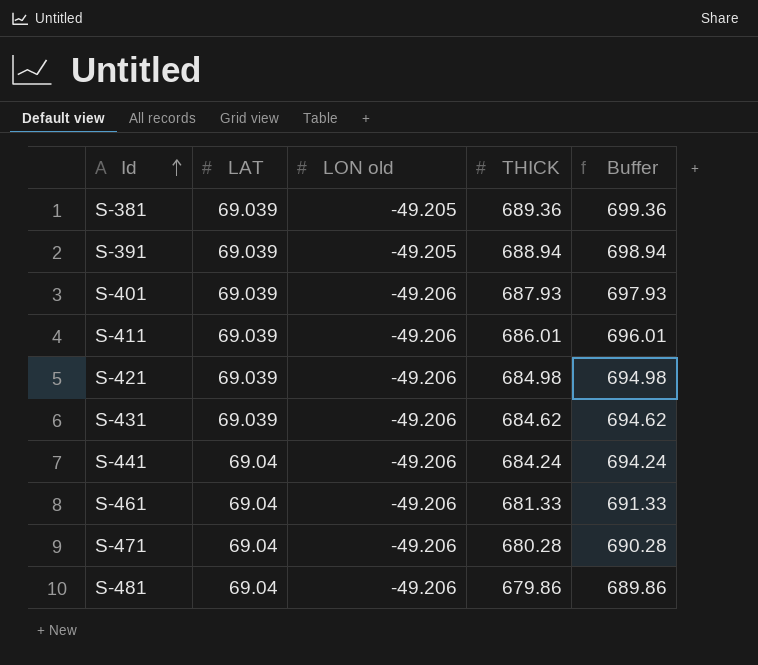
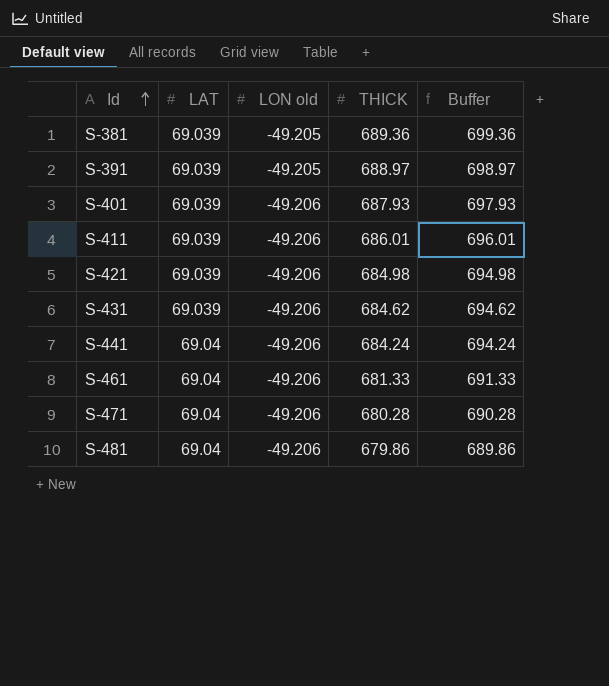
S-391 | THICK: 688.94 -> 688.97
S-391 | Buffer: 698.94 -> 698.97

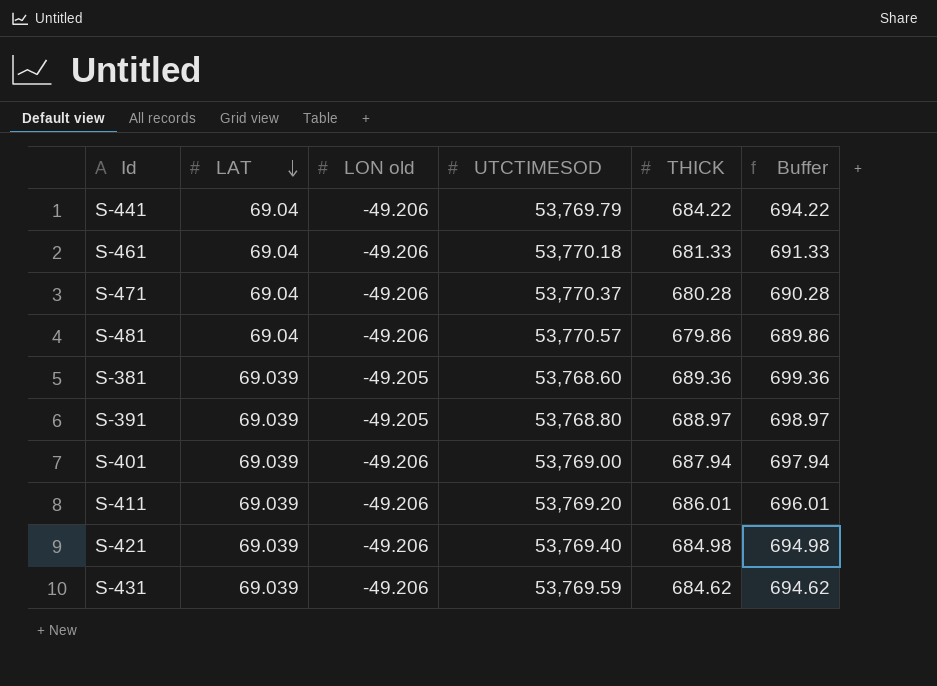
row order: Id ascending -> LAT descending
column UTCTIMESOD | position: none -> 4
S-441 | THICK: 684.24 -> 684.22
S-441 | Buffer: 694.24 -> 694.22
S-401 | THICK: 687.93 -> 687.94
S-401 | Buffer: 697.93 -> 697.94

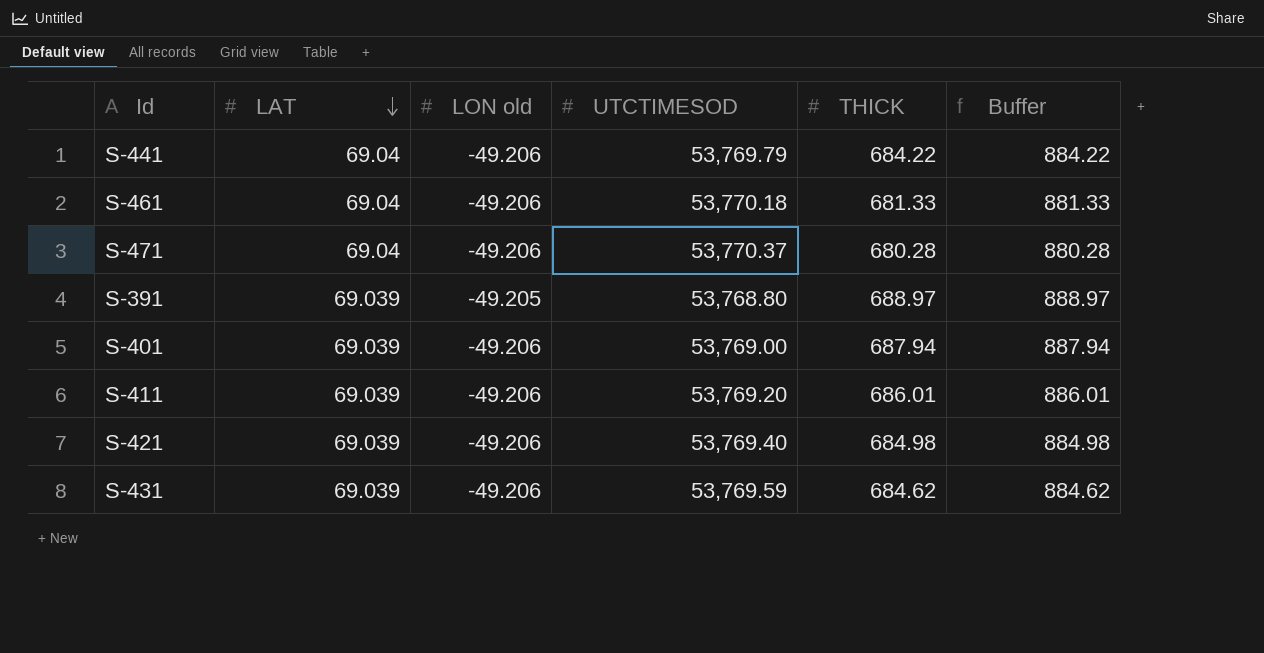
column Buffer | formula: [THICK] + 10 -> [THICK] + 200
row S-481: 69.04 | -49.206 | 53,770.57 | 679.86 | 689.86 -> none
row S-381: 69.039 | -49.205 | 53,768.60 | 689.36 | 699.36 -> none

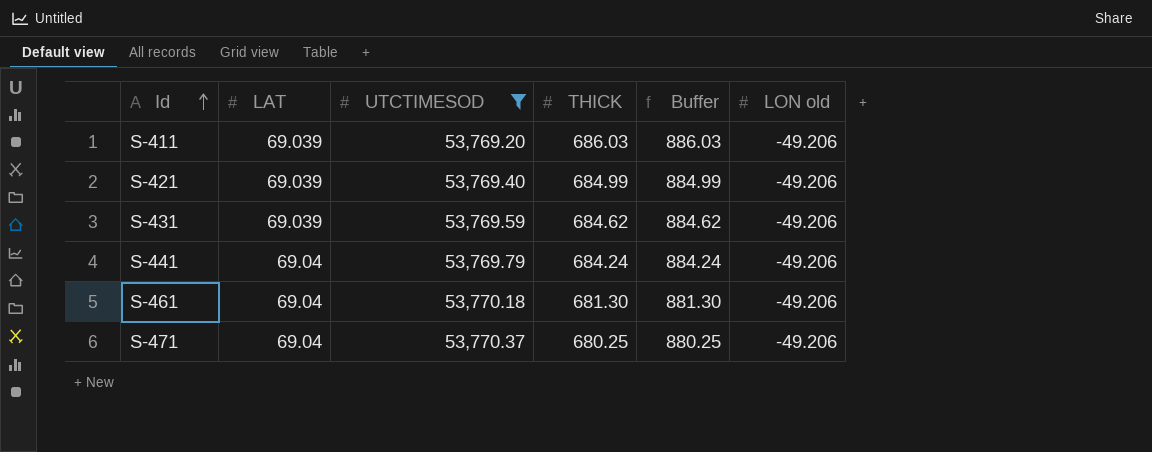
filter: none -> UTCTIMESOD >= 53,769.20
row order: LAT descending -> Id ascending
column LON old | position: 3 -> 6
S-411 | THICK: 686.01 -> 686.03
S-411 | Buffer: 886.01 -> 886.03
S-421 | THICK: 684.98 -> 684.99
S-421 | Buffer: 884.98 -> 884.99
S-441 | THICK: 684.22 -> 684.24
S-441 | Buffer: 884.22 -> 884.24
S-461 | THICK: 681.33 -> 681.30
S-461 | Buffer: 881.33 -> 881.30
S-471 | THICK: 680.28 -> 680.25
S-471 | Buffer: 880.28 -> 880.25

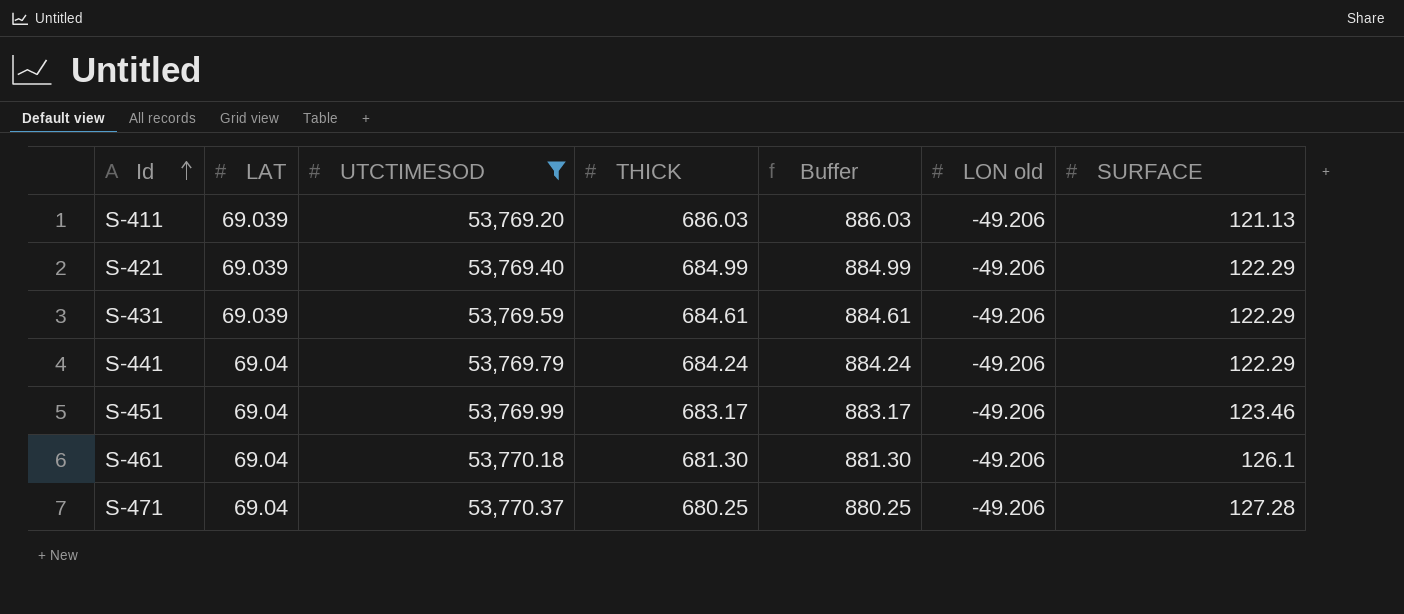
column SURFACE | position: none -> 7
S-431 | THICK: 684.62 -> 684.61
S-431 | Buffer: 884.62 -> 884.61
row S-451: none -> 69.04 | 53,769.99 | 683.17 | 883.17 | -49.206 | 123.46

